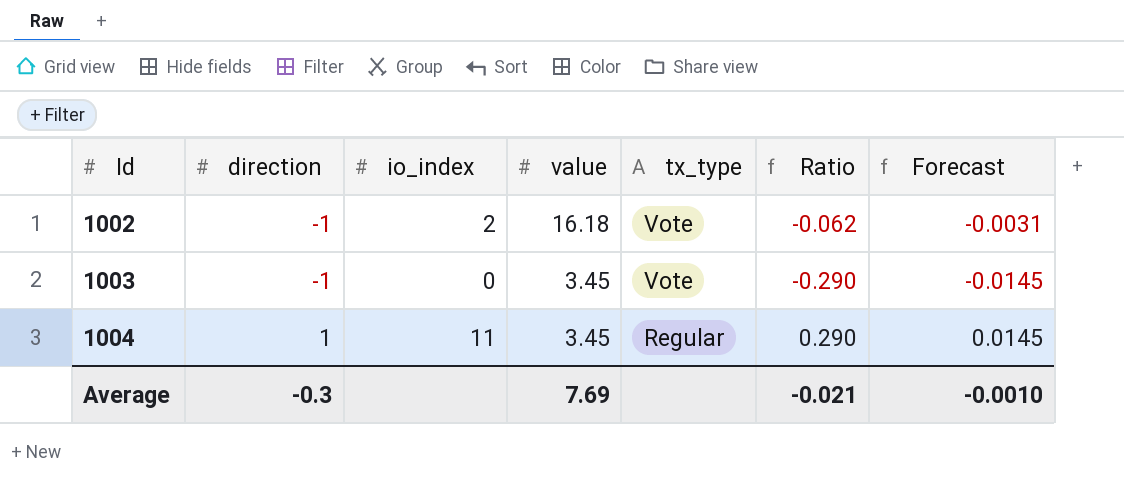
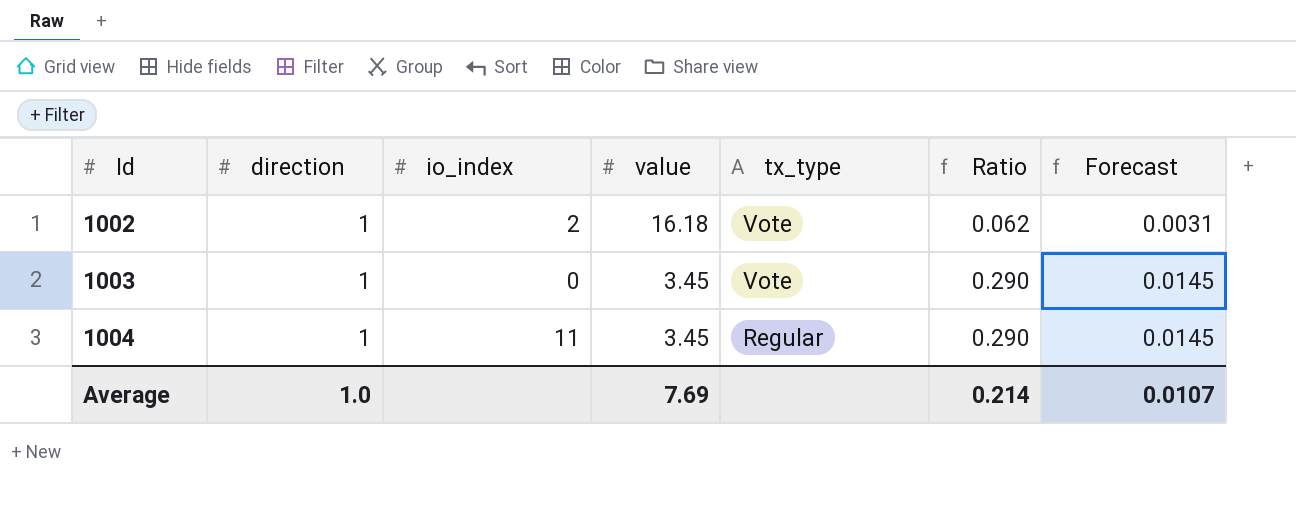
1002 | direction: -1 -> 1
1002 | Ratio: -0.062 -> 0.062
1002 | Forecast: -0.0031 -> 0.0031
1003 | direction: -1 -> 1
1003 | Ratio: -0.290 -> 0.290
1003 | Forecast: -0.0145 -> 0.0145
Average | direction: -0.3 -> 1.0
Average | Ratio: -0.021 -> 0.214
Average | Forecast: -0.0010 -> 0.0107

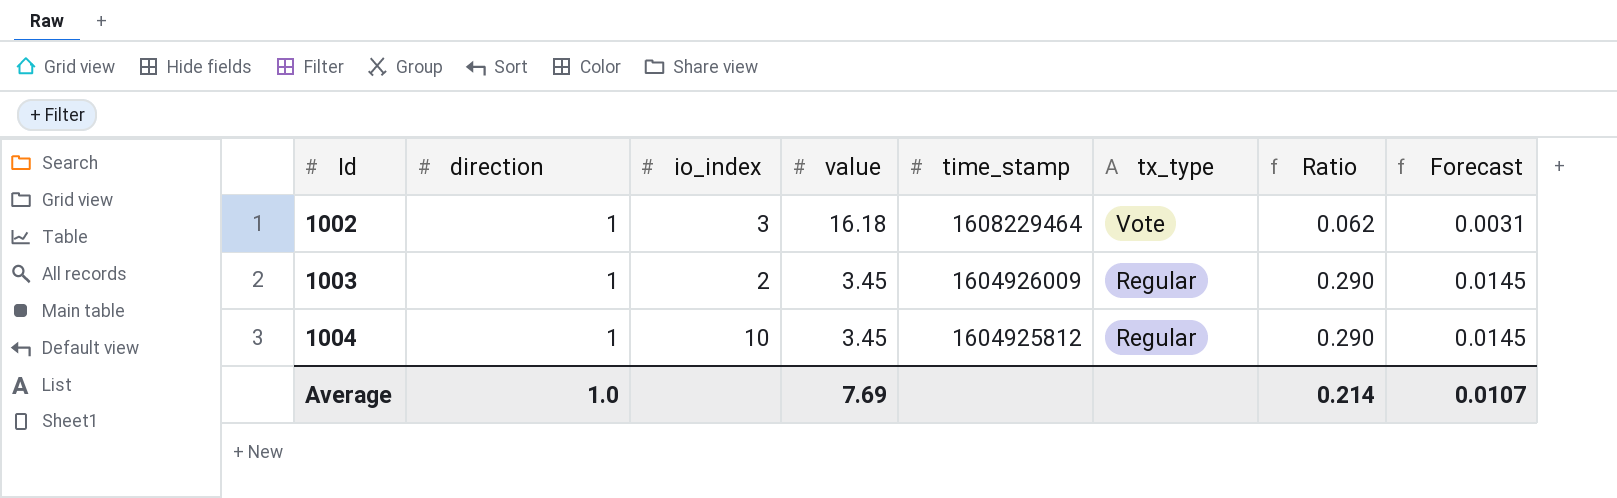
column time_stamp | position: none -> 5
1002 | io_index: 2 -> 3
1003 | io_index: 0 -> 2
1003 | tx_type: Vote -> Regular
1004 | io_index: 11 -> 10

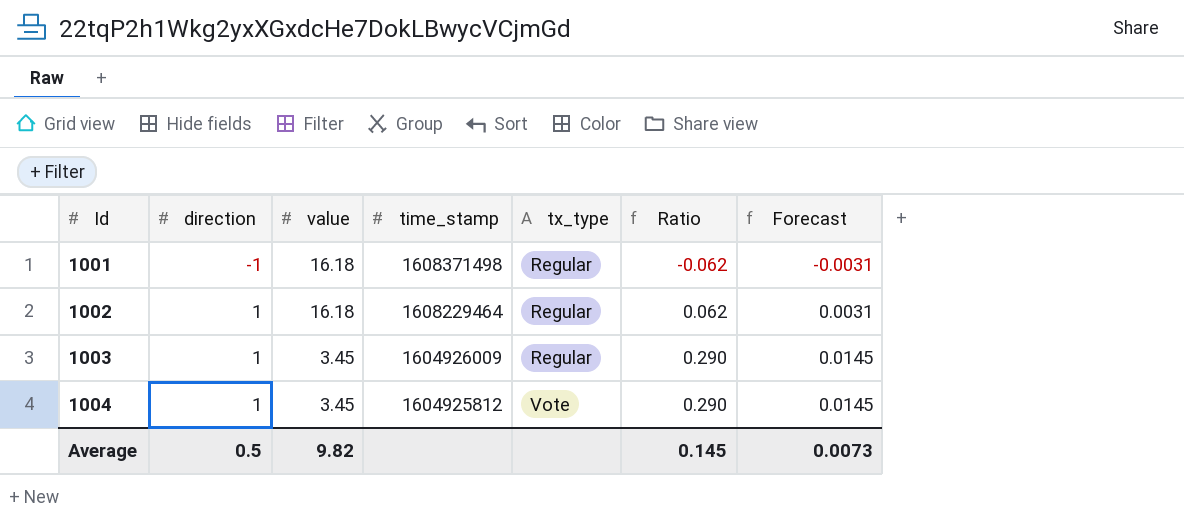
column io_index | position: 3 -> none
row 1001: none -> -1 | 16.18 | 1608371498 | Regular | -0.062 | -0.0031
1002 | tx_type: Vote -> Regular
1004 | tx_type: Regular -> Vote
Average | direction: 1.0 -> 0.5
Average | value: 7.69 -> 9.82
Average | Ratio: 0.214 -> 0.145
Average | Forecast: 0.0107 -> 0.0073

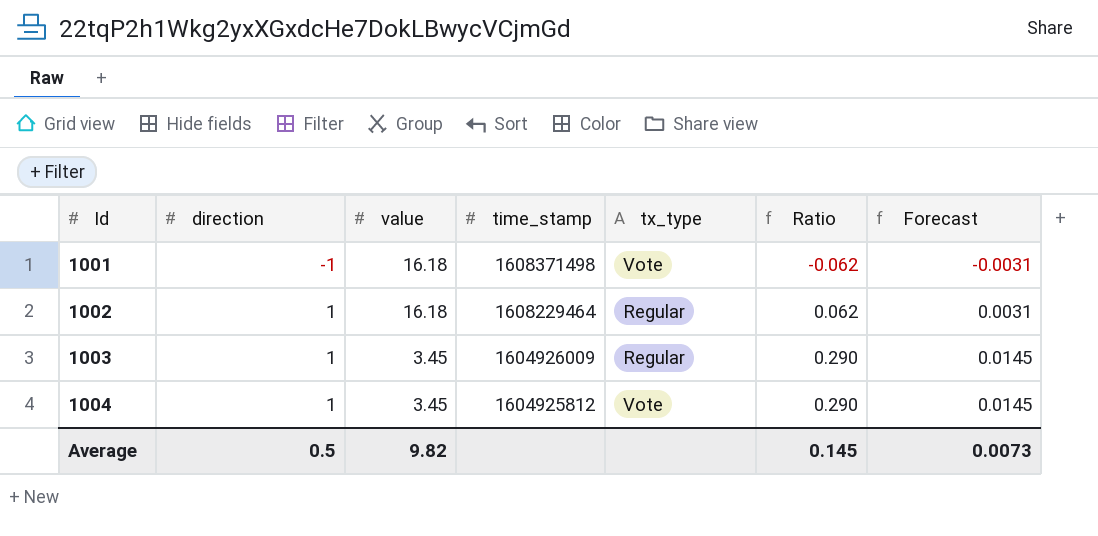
1001 | tx_type: Regular -> Vote

